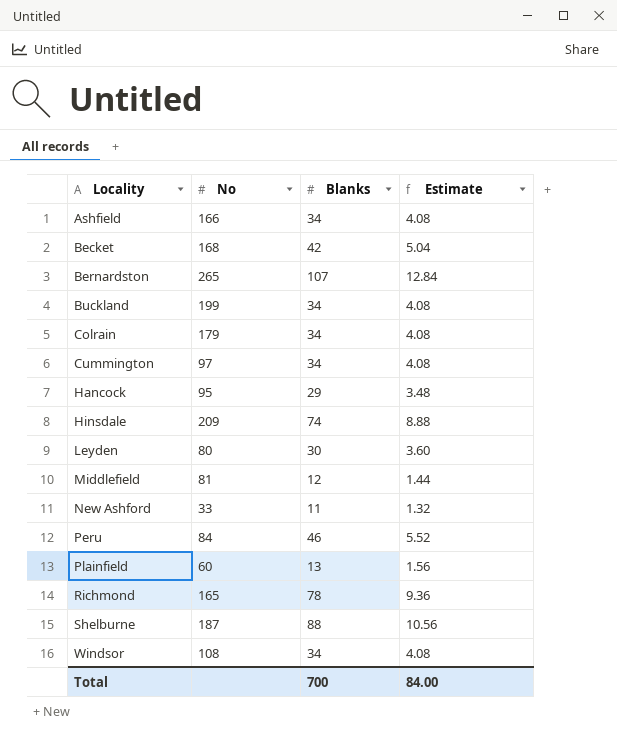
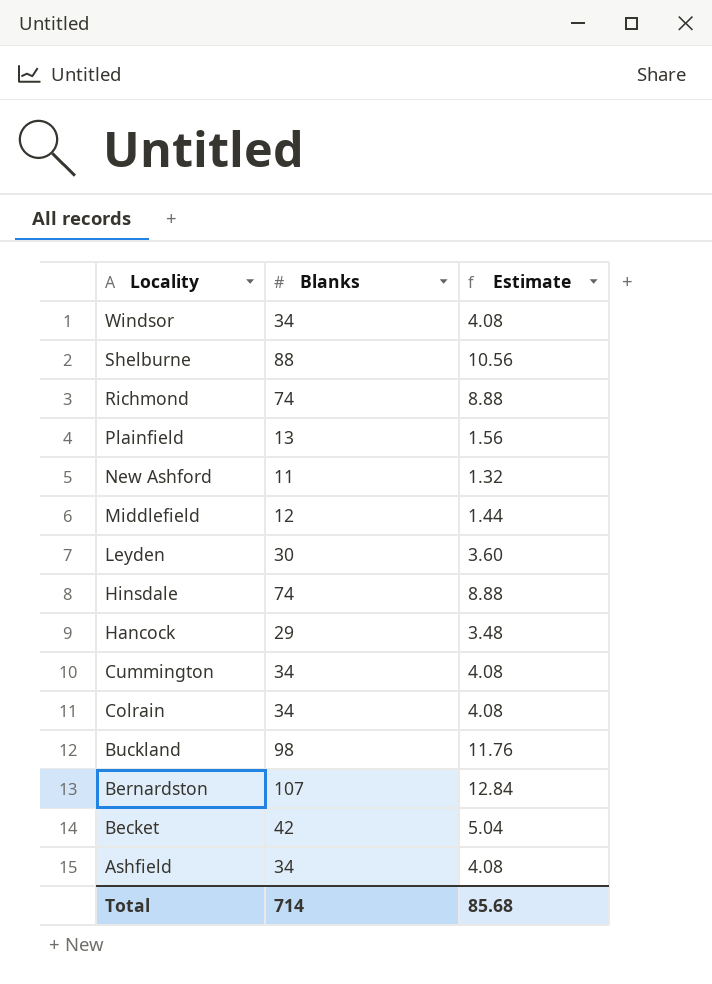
row order: Locality ascending -> Locality descending
column No | position: 2 -> none
row Peru: 84 | 46 | 5.52 -> none
Richmond | Blanks: 78 -> 74
Richmond | Estimate: 9.36 -> 8.88
Buckland | Blanks: 34 -> 98
Buckland | Estimate: 4.08 -> 11.76
Total | Blanks: 700 -> 714
Total | Estimate: 84.00 -> 85.68

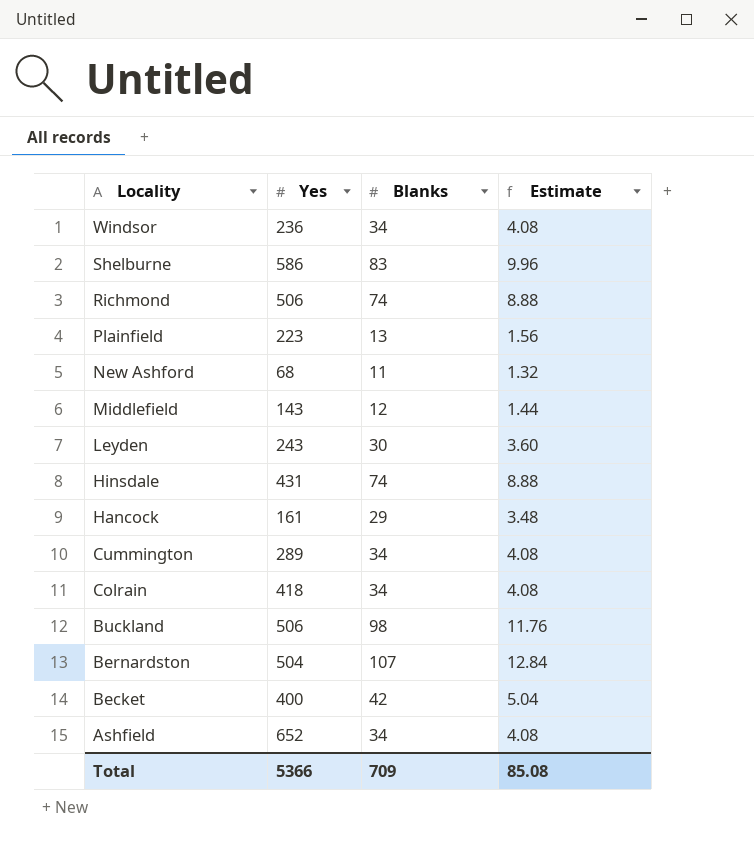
column Yes | position: none -> 2
Shelburne | Blanks: 88 -> 83
Shelburne | Estimate: 10.56 -> 9.96
Total | Blanks: 714 -> 709
Total | Estimate: 85.68 -> 85.08

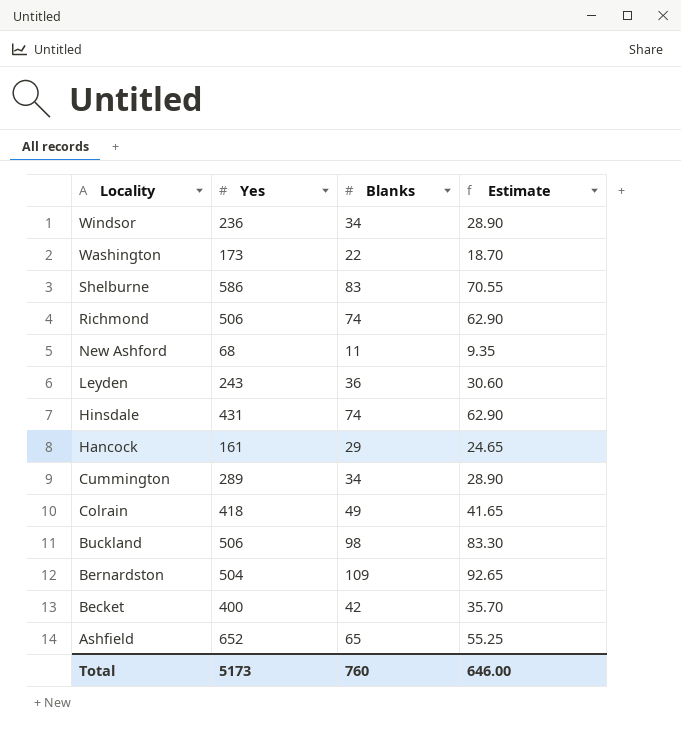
column Estimate | formula: [Blanks] * 0.12 -> [Blanks] * 0.85
row Plainfield: 223 | 13 | 1.56 -> none
row Middlefield: 143 | 12 | 1.44 -> none
row Washington: none -> 173 | 22 | 18.70
Leyden | Blanks: 30 -> 36
Colrain | Blanks: 34 -> 49
Bernardston | Blanks: 107 -> 109
Ashfield | Blanks: 34 -> 65
Total | Yes: 5366 -> 5173
Total | Blanks: 709 -> 760
Total | Estimate: 85.08 -> 646.00

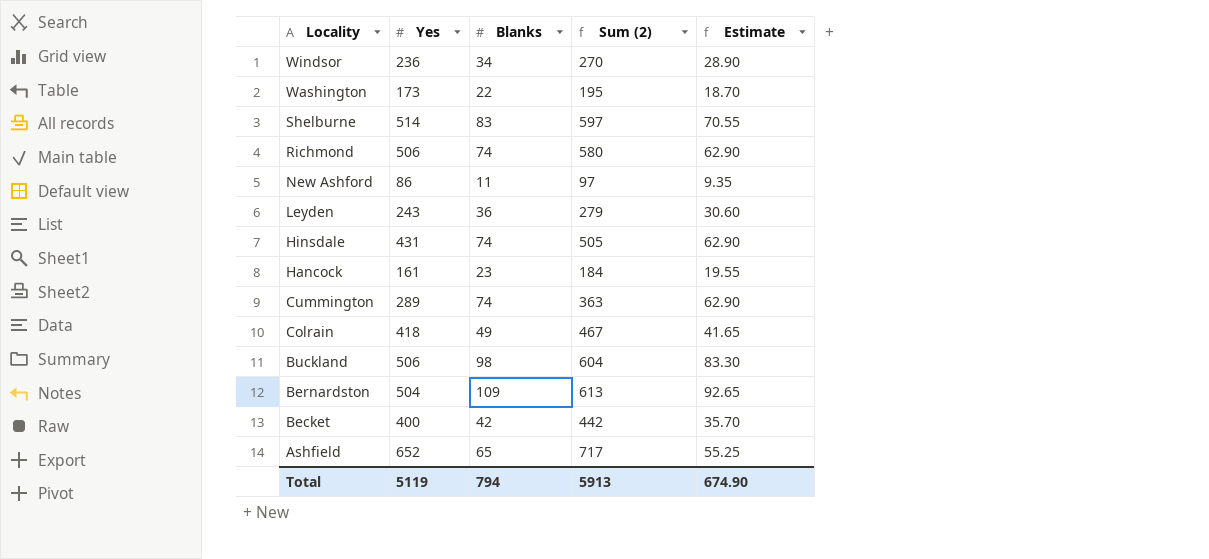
column Sum (2) | formula: none -> [Yes] + [Blanks]
Shelburne | Yes: 586 -> 514
New Ashford | Yes: 68 -> 86
Hancock | Blanks: 29 -> 23
Hancock | Estimate: 24.65 -> 19.55
Cummington | Blanks: 34 -> 74
Cummington | Estimate: 28.90 -> 62.90
Total | Yes: 5173 -> 5119
Total | Blanks: 760 -> 794
Total | Estimate: 646.00 -> 674.90

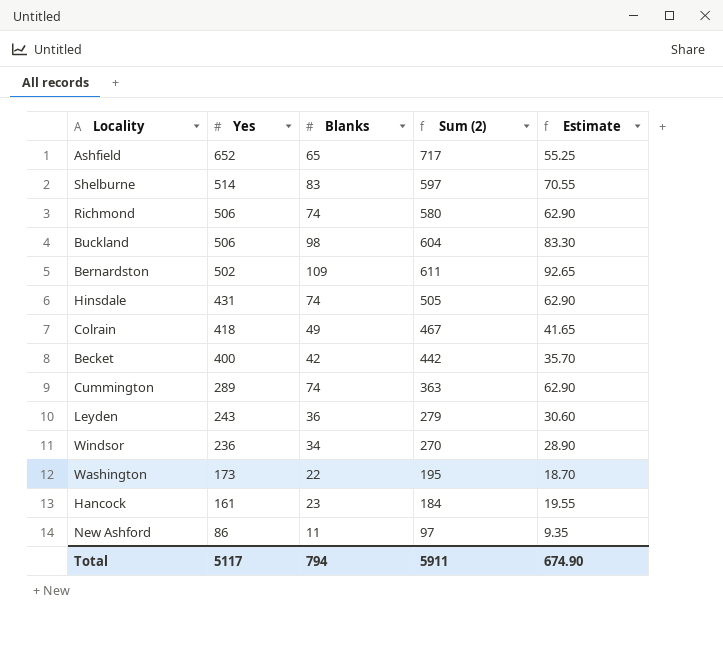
row order: Locality descending -> Yes descending
Bernardston | Yes: 504 -> 502
Bernardston | Sum (2): 613 -> 611
Total | Yes: 5119 -> 5117
Total | Sum (2): 5913 -> 5911

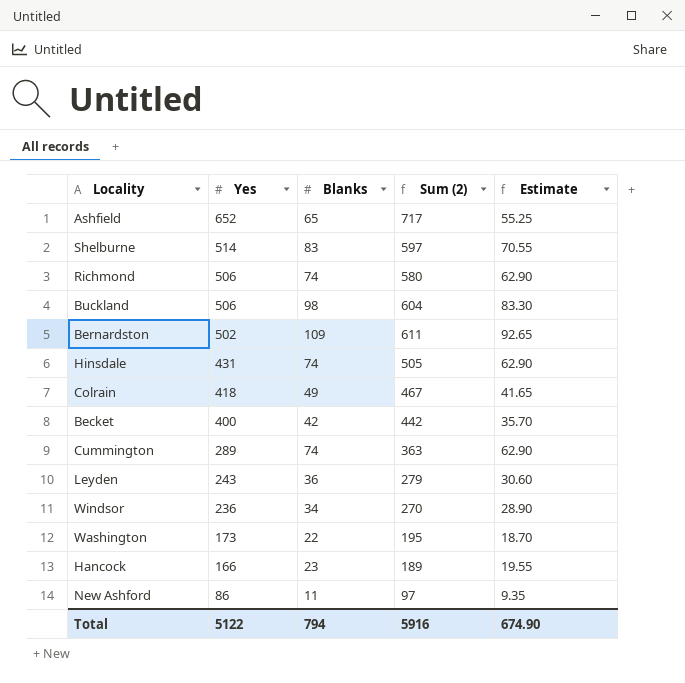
Hancock | Yes: 161 -> 166
Hancock | Sum (2): 184 -> 189
Total | Yes: 5117 -> 5122
Total | Sum (2): 5911 -> 5916

